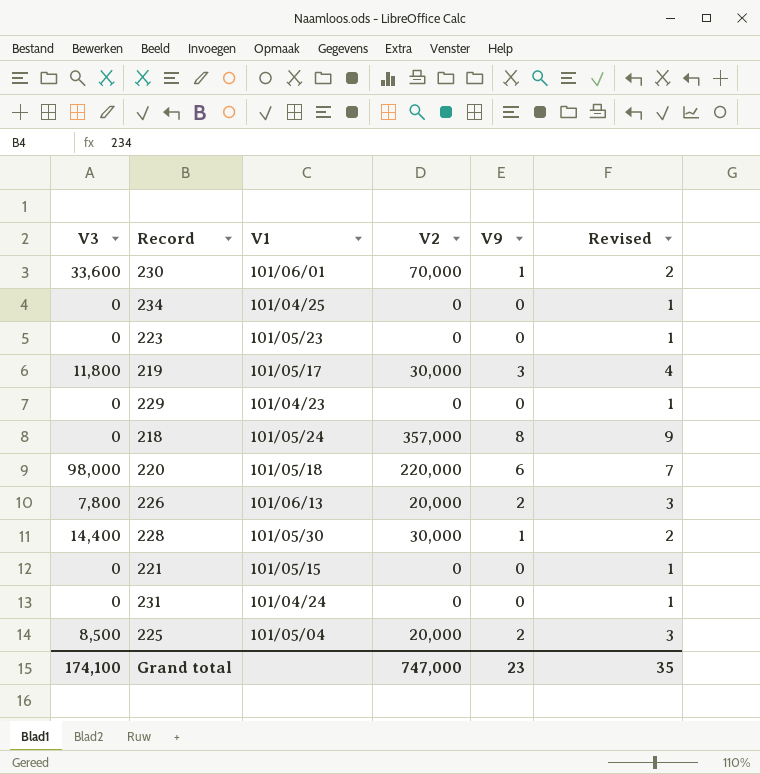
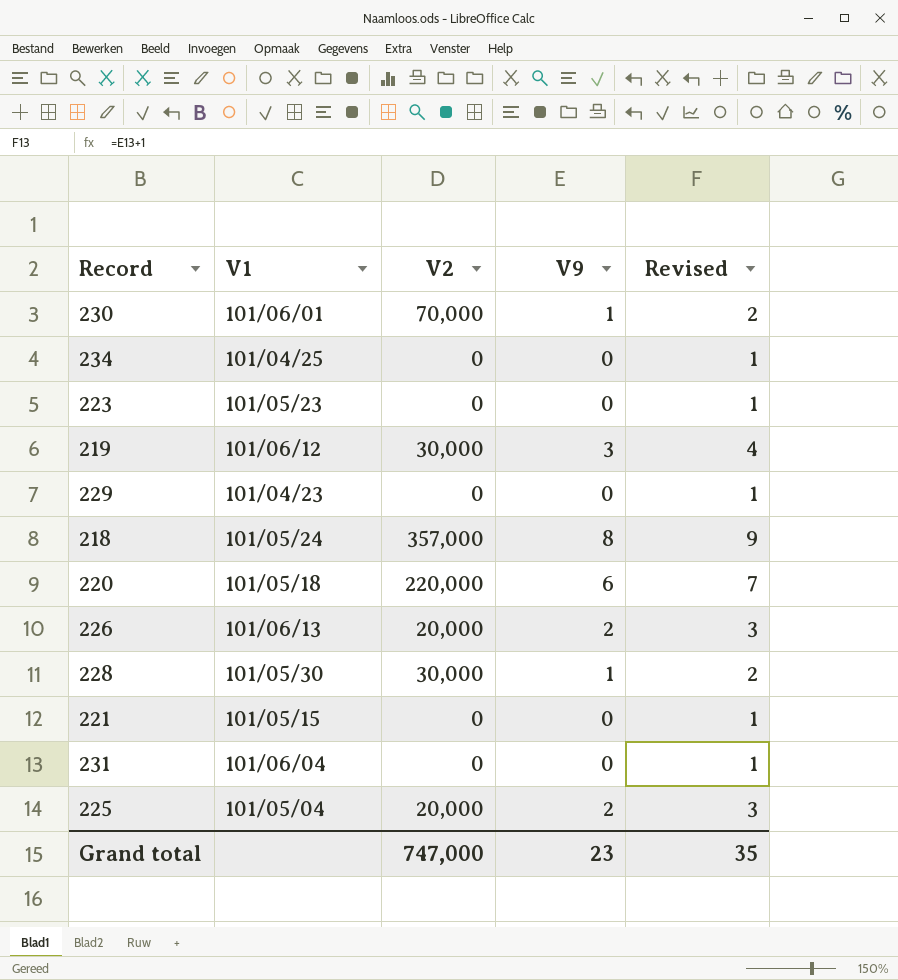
column V3 | position: 1 -> none
219 | V1: 101/05/17 -> 101/06/12
231 | V1: 101/04/24 -> 101/06/04

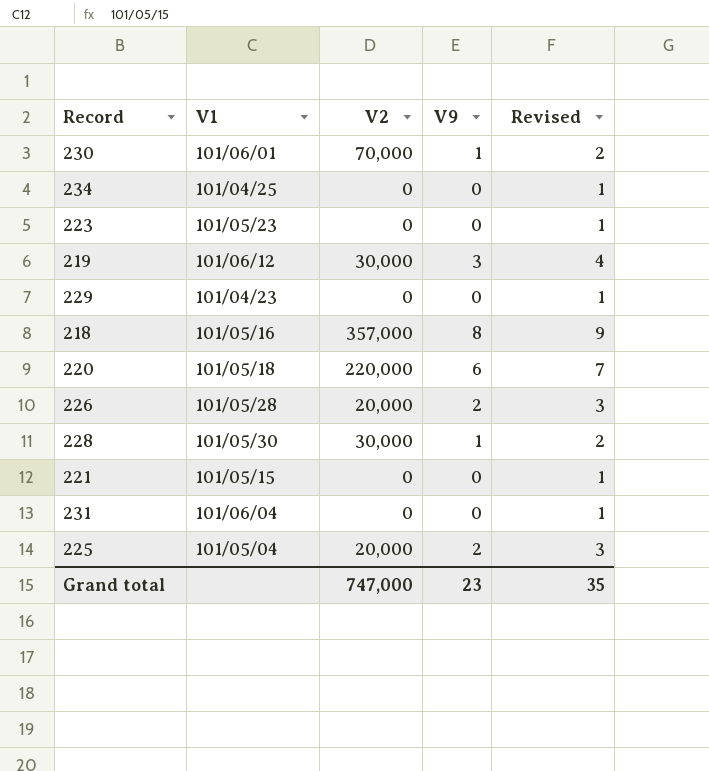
218 | V1: 101/05/24 -> 101/05/16
226 | V1: 101/06/13 -> 101/05/28

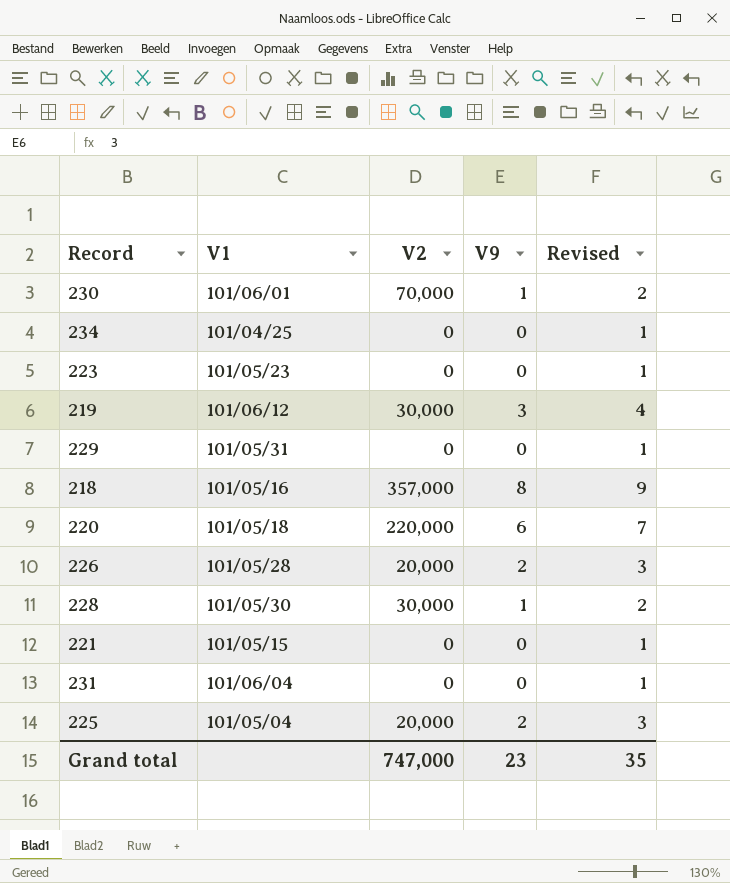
229 | V1: 101/04/23 -> 101/05/31

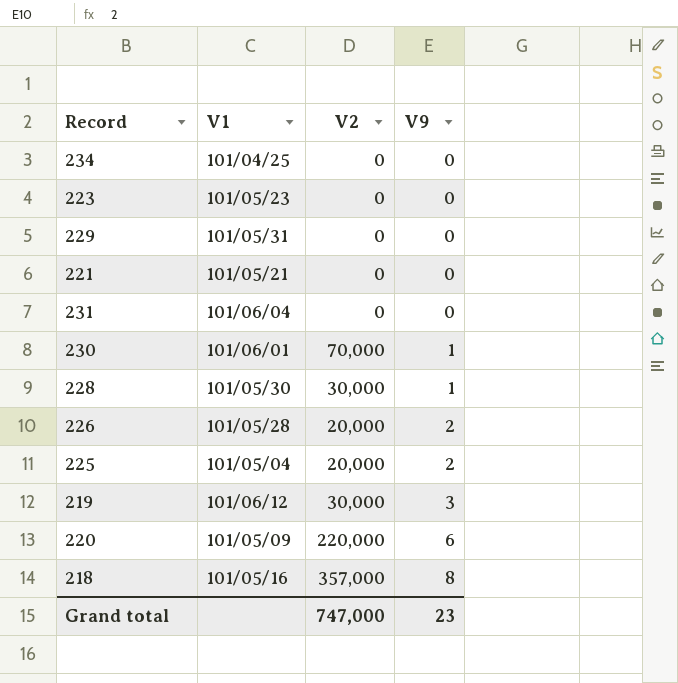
row order: none -> V9 ascending
column Revised | formula: [V9] + 1 -> none
221 | V1: 101/05/15 -> 101/05/21
220 | V1: 101/05/18 -> 101/05/09

